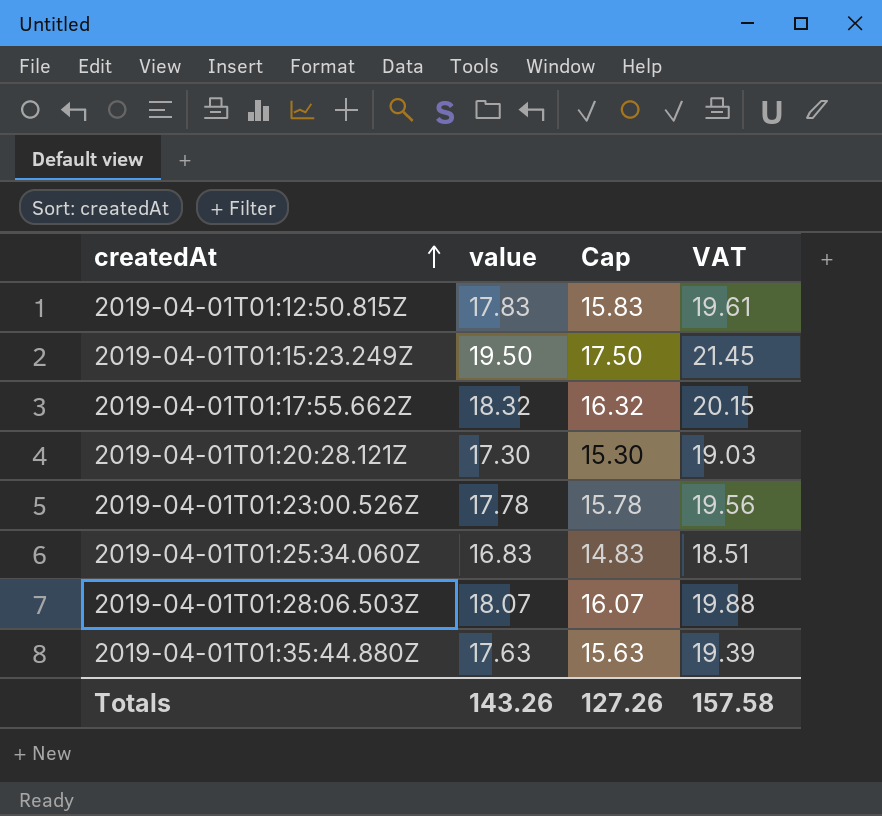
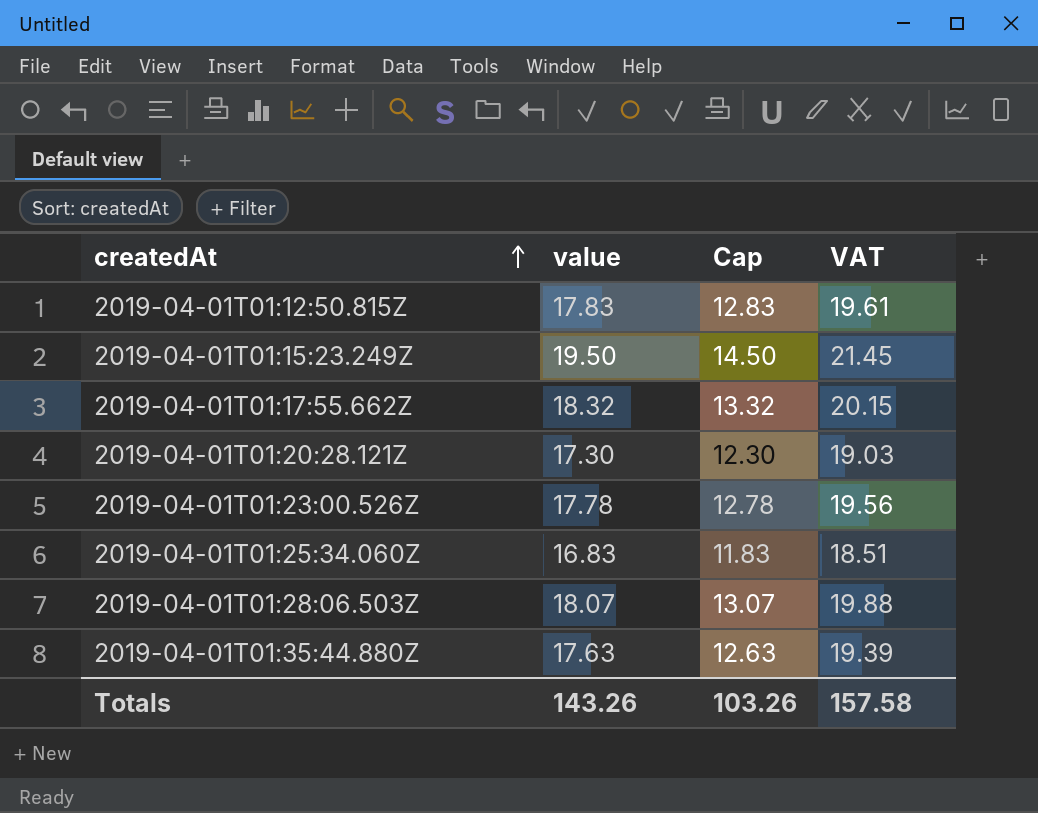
column Cap | formula: [value] - 2 -> [value] - 5
Totals | Cap: 127.26 -> 103.26

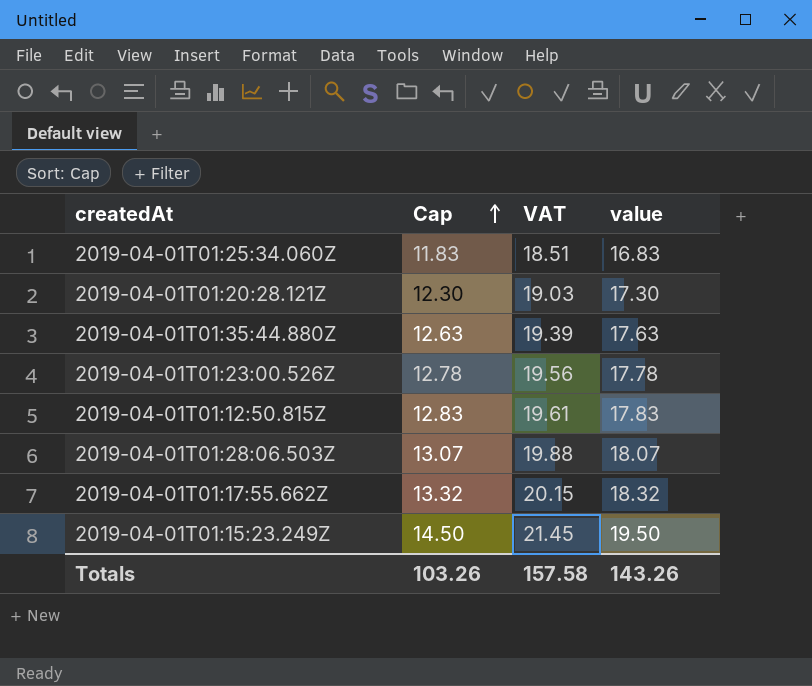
row order: createdAt ascending -> Cap ascending
column value | position: 2 -> 4

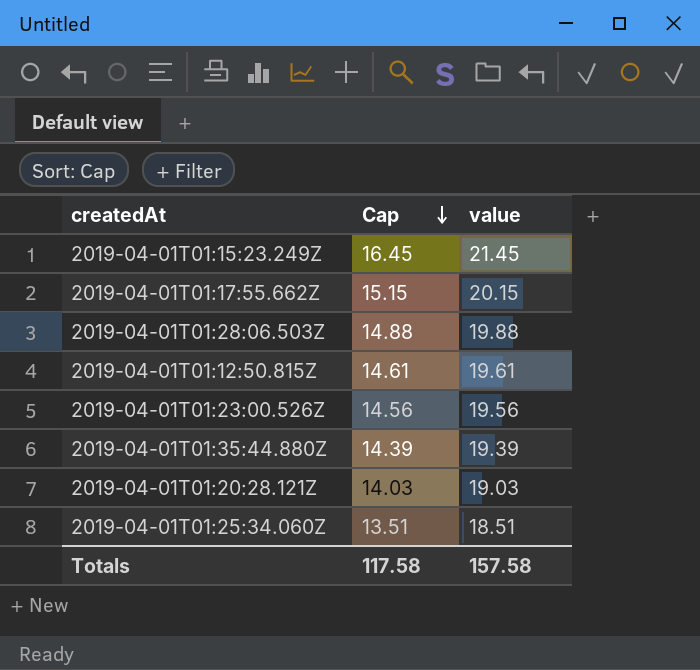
row order: Cap ascending -> Cap descending
column VAT | formula: [value] * 1.1 -> none
2019-04-01T01:15:23.249Z | Cap: 14.50 -> 16.45
2019-04-01T01:15:23.249Z | value: 19.50 -> 21.45
2019-04-01T01:17:55.662Z | Cap: 13.32 -> 15.15
2019-04-01T01:17:55.662Z | value: 18.32 -> 20.15
2019-04-01T01:28:06.503Z | Cap: 13.07 -> 14.88
2019-04-01T01:28:06.503Z | value: 18.07 -> 19.88
2019-04-01T01:12:50.815Z | Cap: 12.83 -> 14.61
2019-04-01T01:12:50.815Z | value: 17.83 -> 19.61
2019-04-01T01:23:00.526Z | Cap: 12.78 -> 14.56
2019-04-01T01:23:00.526Z | value: 17.78 -> 19.56
2019-04-01T01:35:44.880Z | Cap: 12.63 -> 14.39
2019-04-01T01:35:44.880Z | value: 17.63 -> 19.39
2019-04-01T01:20:28.121Z | Cap: 12.30 -> 14.03
2019-04-01T01:20:28.121Z | value: 17.30 -> 19.03
2019-04-01T01:25:34.060Z | Cap: 11.83 -> 13.51
2019-04-01T01:25:34.060Z | value: 16.83 -> 18.51
Totals | Cap: 103.26 -> 117.58
Totals | value: 143.26 -> 157.58

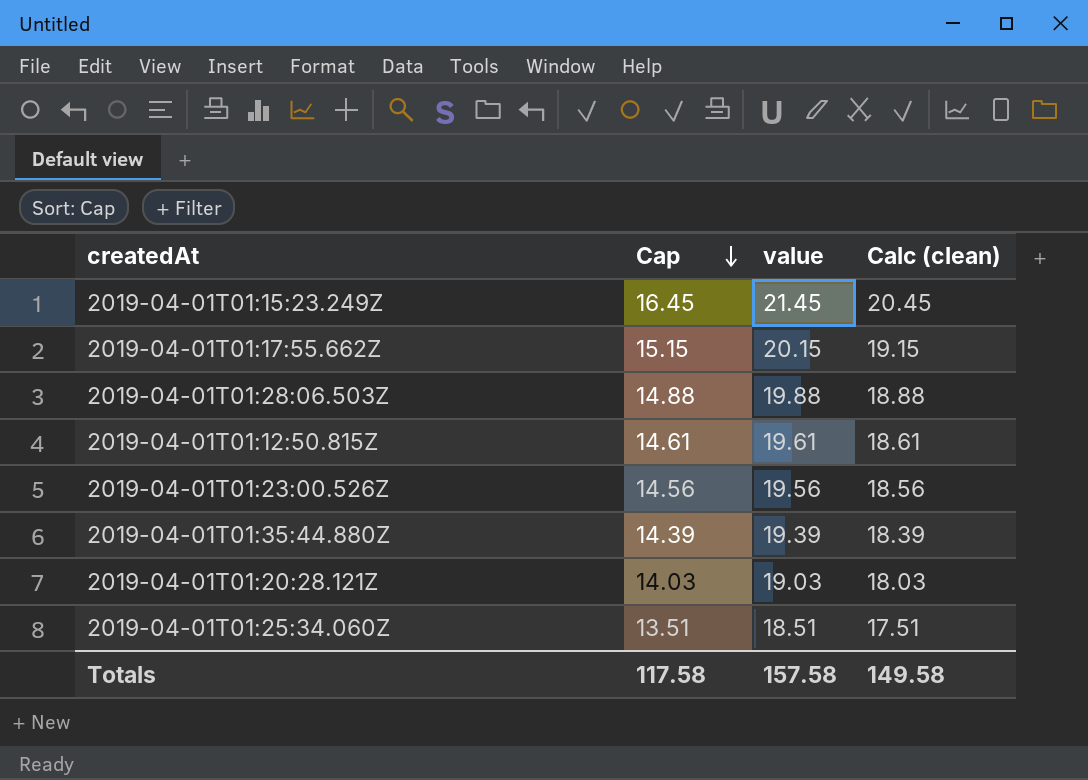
column Calc (clean) | formula: none -> [value] - 1

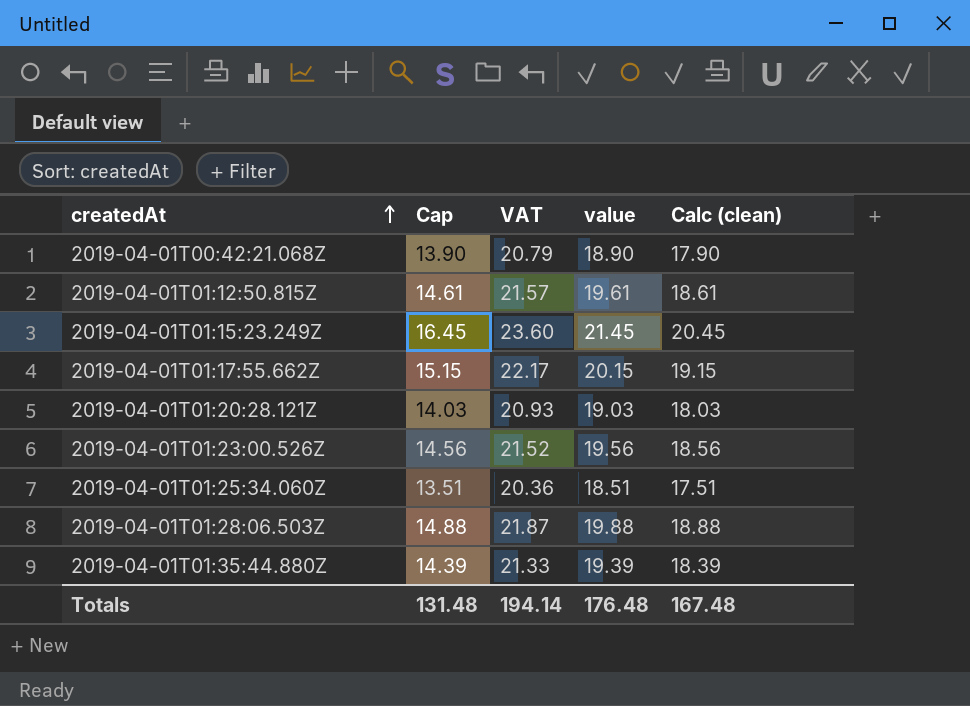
row order: Cap descending -> createdAt ascending
column VAT | formula: none -> [value] * 1.1
row 2019-04-01T00:42:21.068Z: none -> 13.90 | 20.79 | 18.90 | 17.90
Totals | Cap: 117.58 -> 131.48
Totals | value: 157.58 -> 176.48
Totals | Calc (clean): 149.58 -> 167.48

